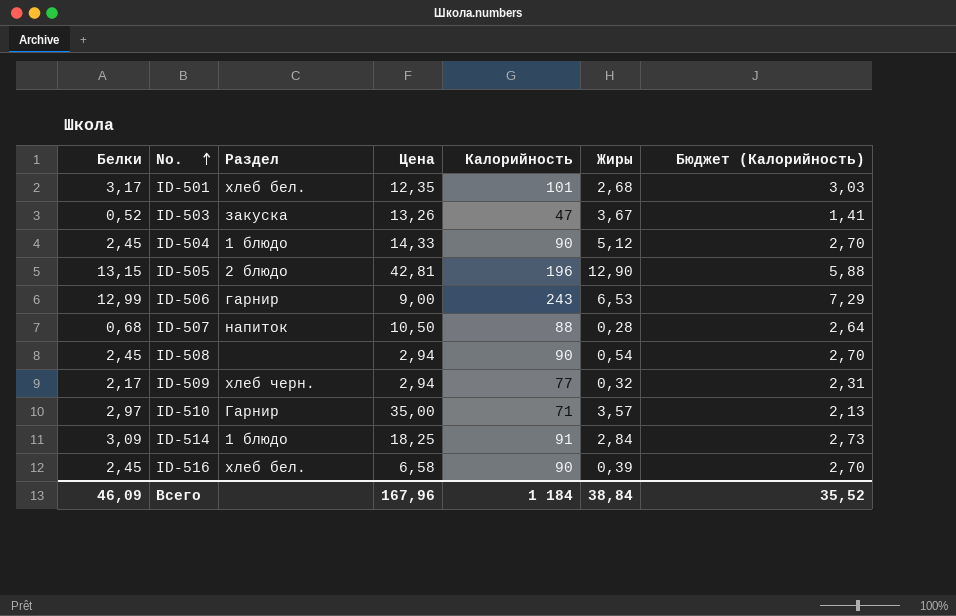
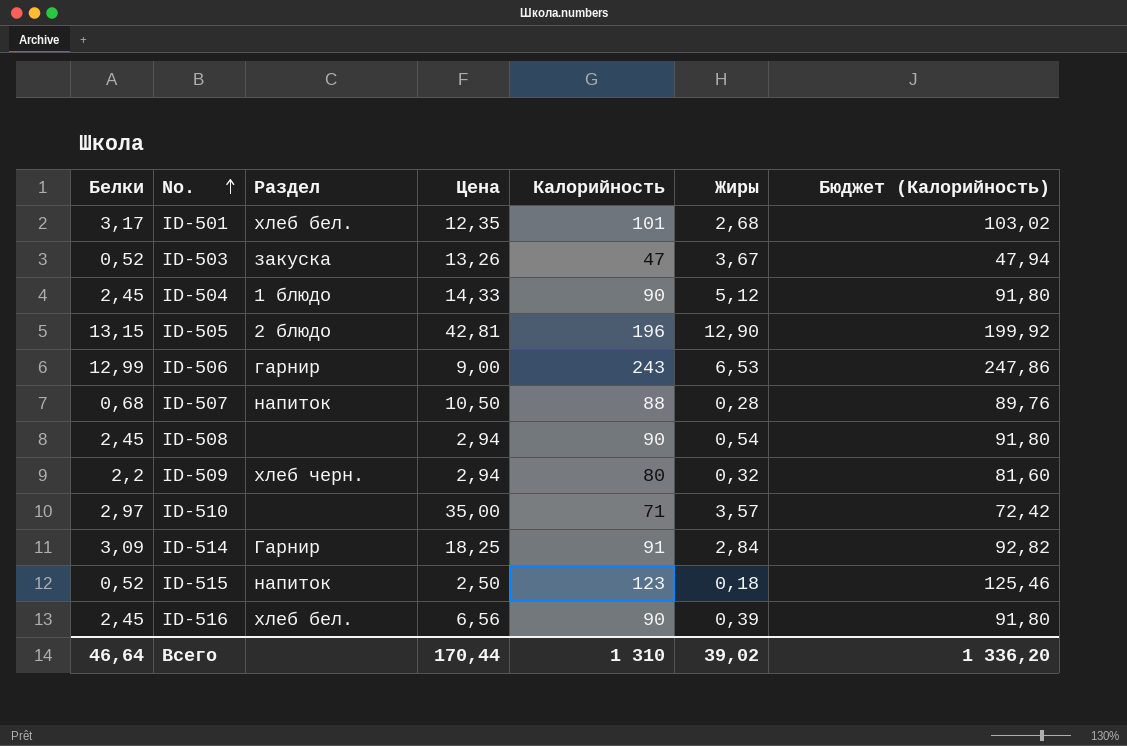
column Бюджет (Калорийность) | formula: [Калорийность] * 0,03 -> [Калорийность] * 1,02
ID-509 | Белки: 2,17 -> 2,2
ID-509 | Калорийность: 77 -> 80
ID-510 | Раздел: Гарнир -> none
ID-514 | Раздел: 1 блюдо -> Гарнир
row ID-515: none -> 0,52 | напиток | 2,50 | 123 | 0,18 | 125,46
ID-516 | Цена: 6,58 -> 6,56
Всего | Белки: 46,09 -> 46,64
Всего | Цена: 167,96 -> 170,44
Всего | Калорийность: 1 184 -> 1 310
Всего | Жиры: 38,84 -> 39,02
Всего | Бюджет (Калорийность): 35,52 -> 1 336,20

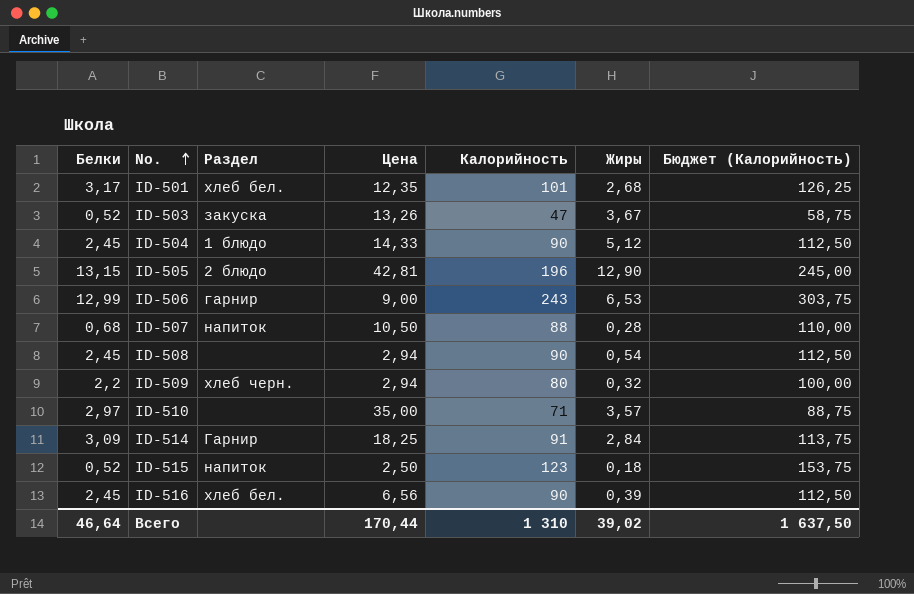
column Бюджет (Калорийность) | formula: [Калорийность] * 1,02 -> [Калорийность] * 1,25
Всего | Бюджет (Калорийность): 1 336,20 -> 1 637,50

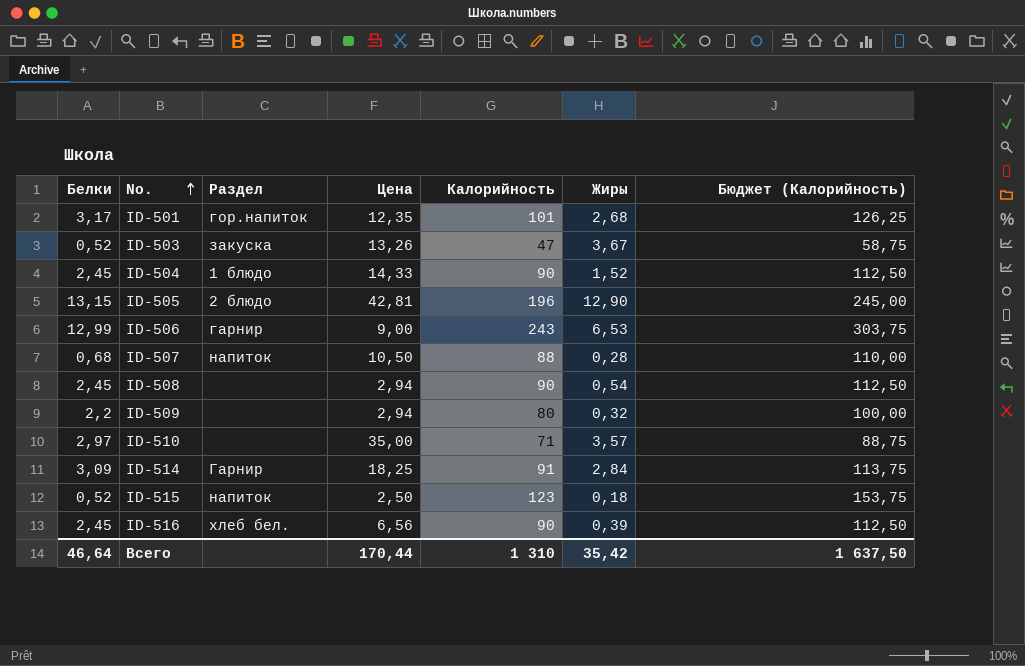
ID-501 | Раздел: хлеб бел. -> гор.напиток
ID-504 | Жиры: 5,12 -> 1,52
ID-509 | Раздел: хлеб черн. -> none
Всего | Жиры: 39,02 -> 35,42

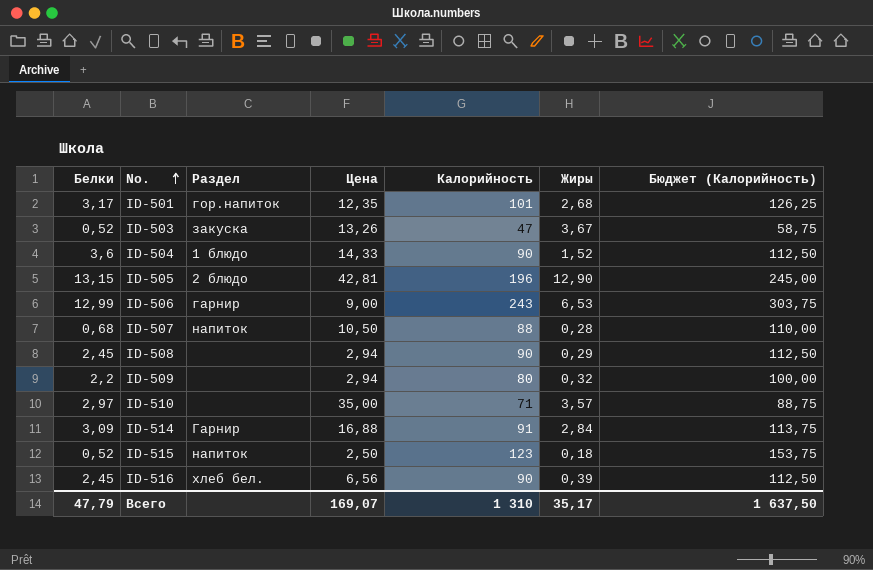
ID-504 | Белки: 2,45 -> 3,6
ID-508 | Жиры: 0,54 -> 0,29
ID-514 | Цена: 18,25 -> 16,88
Всего | Белки: 46,64 -> 47,79
Всего | Цена: 170,44 -> 169,07
Всего | Жиры: 35,42 -> 35,17

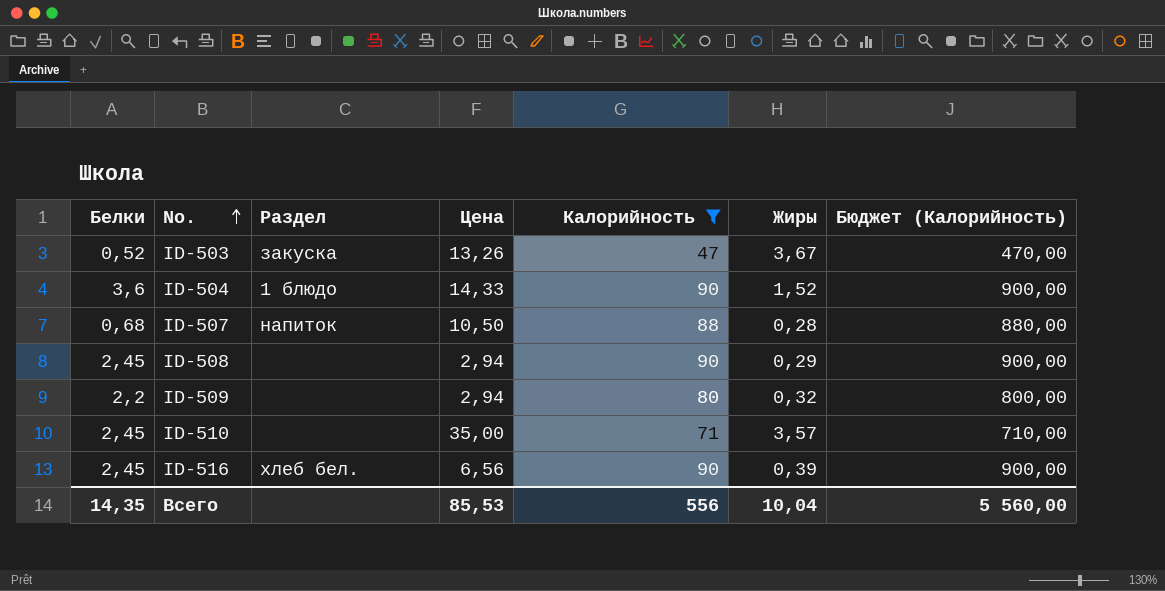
filter: none -> Калорийность <= 90
column Бюджет (Калорийность) | formula: [Калорийность] * 1,25 -> [Калорийность] * 10
ID-510 | Белки: 2,97 -> 2,45
Всего | Белки: 47,79 -> 14,35
Всего | Цена: 169,07 -> 85,53
Всего | Калорийность: 1 310 -> 556
Всего | Жиры: 35,17 -> 10,04
Всего | Бюджет (Калорийность): 1 637,50 -> 5 560,00

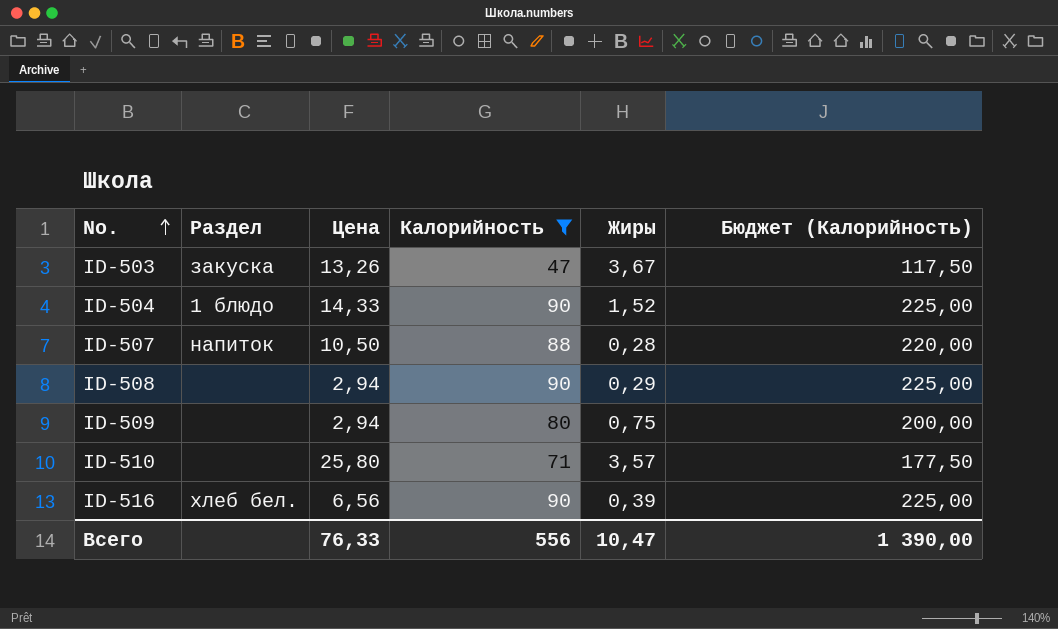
column Белки | position: 1 -> none
column Бюджет (Калорийность) | formula: [Калорийность] * 10 -> [Калорийность] * 2,5
ID-509 | Жиры: 0,32 -> 0,75
ID-510 | Цена: 35,00 -> 25,80
Всего | Цена: 85,53 -> 76,33
Всего | Жиры: 10,04 -> 10,47
Всего | Бюджет (Калорийность): 5 560,00 -> 1 390,00

